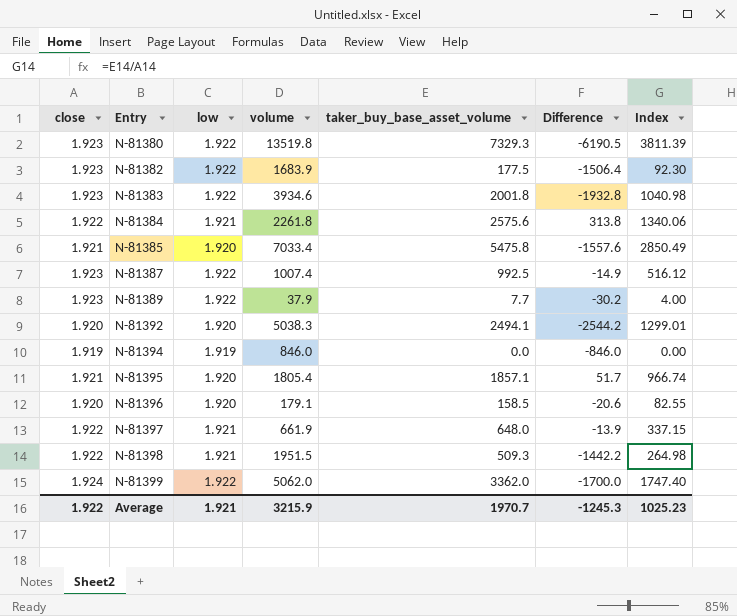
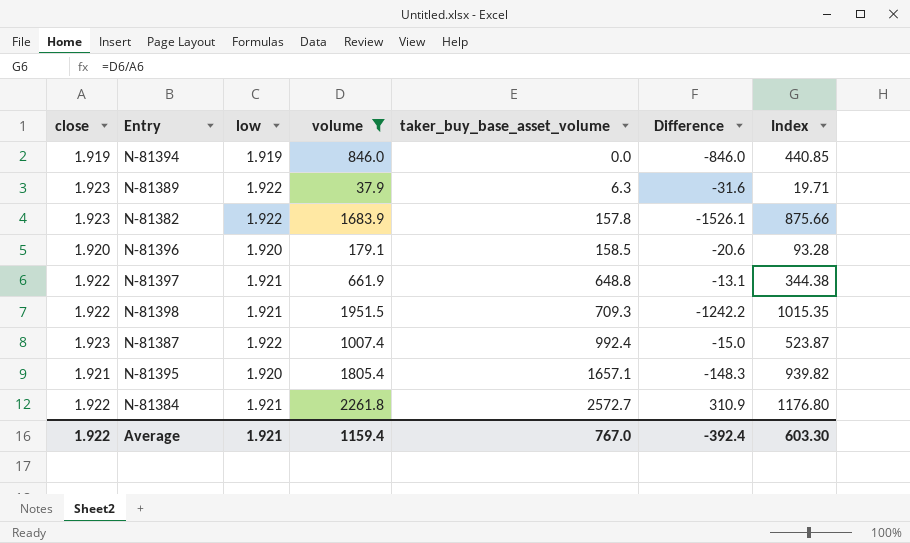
filter: none -> volume <= 2261.8
row order: Entry ascending -> taker_buy_base_asset_volume ascending
column Index | formula: [taker_buy_base_asset_volume] / [close] -> [volume] / [close]
N-81389 | taker_buy_base_asset_volume: 7.7 -> 6.3
N-81389 | Difference: -30.2 -> -31.6
N-81382 | taker_buy_base_asset_volume: 177.5 -> 157.8
N-81382 | Difference: -1506.4 -> -1526.1
N-81397 | taker_buy_base_asset_volume: 648.0 -> 648.8
N-81397 | Difference: -13.9 -> -13.1
N-81398 | taker_buy_base_asset_volume: 509.3 -> 709.3
N-81398 | Difference: -1442.2 -> -1242.2
N-81387 | taker_buy_base_asset_volume: 992.5 -> 992.4
N-81387 | Difference: -14.9 -> -15.0
N-81395 | taker_buy_base_asset_volume: 1857.1 -> 1657.1
N-81395 | Difference: 51.7 -> -148.3
N-81384 | taker_buy_base_asset_volume: 2575.6 -> 2572.7
N-81384 | Difference: 313.8 -> 310.9
Average | volume: 3215.9 -> 1159.4
Average | taker_buy_base_asset_volume: 1970.7 -> 767.0
Average | Difference: -1245.3 -> -392.4
Average | Index: 1025.23 -> 603.30

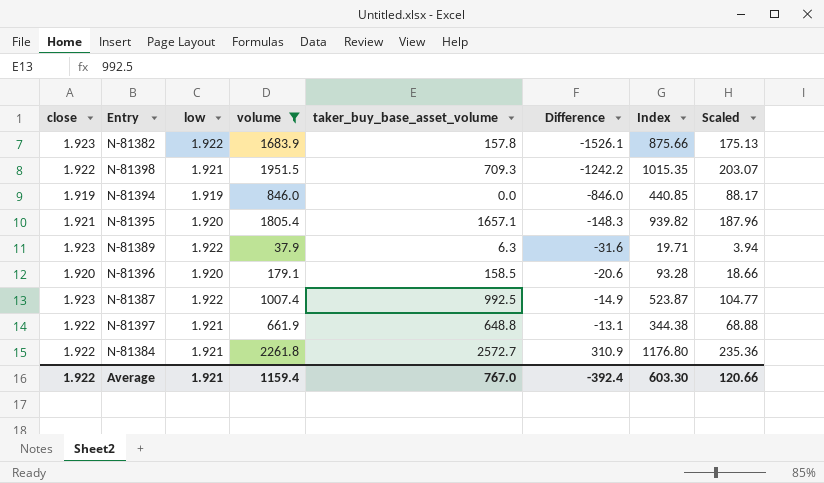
row order: taker_buy_base_asset_volume ascending -> Difference ascending
column Scaled | formula: none -> [Index] * 0.2
N-81387 | taker_buy_base_asset_volume: 992.4 -> 992.5
N-81387 | Difference: -15.0 -> -14.9

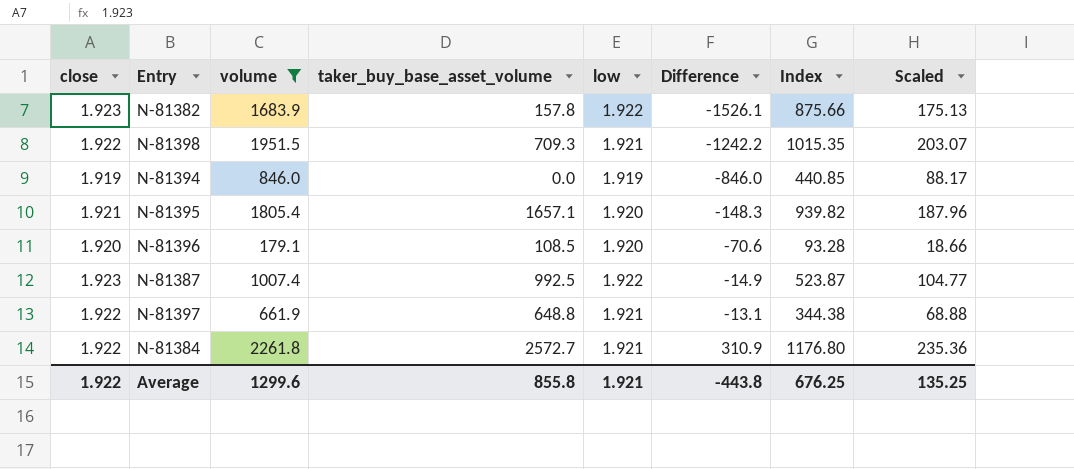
column low | position: 3 -> 5
row N-81389: 1.923 | 1.922 | 37.9 | 6.3 | -31.6 | 19.71 | 3.94 -> none
N-81396 | taker_buy_base_asset_volume: 158.5 -> 108.5
N-81396 | Difference: -20.6 -> -70.6
Average | volume: 1159.4 -> 1299.6
Average | taker_buy_base_asset_volume: 767.0 -> 855.8
Average | Difference: -392.4 -> -443.8
Average | Index: 603.30 -> 676.25
Average | Scaled: 120.66 -> 135.25

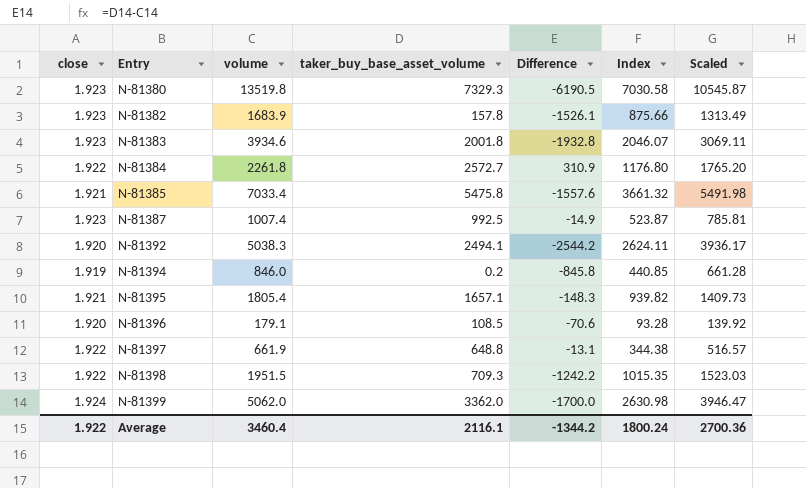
filter: volume <= 2261.8 -> none
row order: Difference ascending -> Entry ascending
column low | position: 5 -> none
column Scaled | formula: [Index] * 0.2 -> [Index] * 1.5
N-81394 | taker_buy_base_asset_volume: 0.0 -> 0.2
N-81394 | Difference: -846.0 -> -845.8
Average | volume: 1299.6 -> 3460.4
Average | taker_buy_base_asset_volume: 855.8 -> 2116.1
Average | Difference: -443.8 -> -1344.2
Average | Index: 676.25 -> 1800.24
Average | Scaled: 135.25 -> 2700.36

